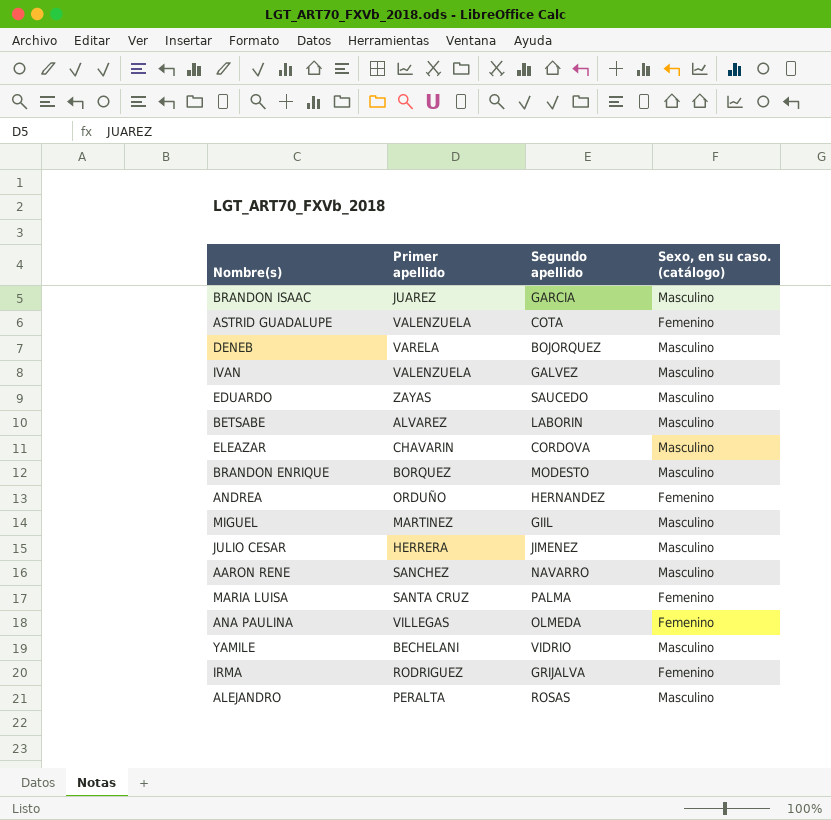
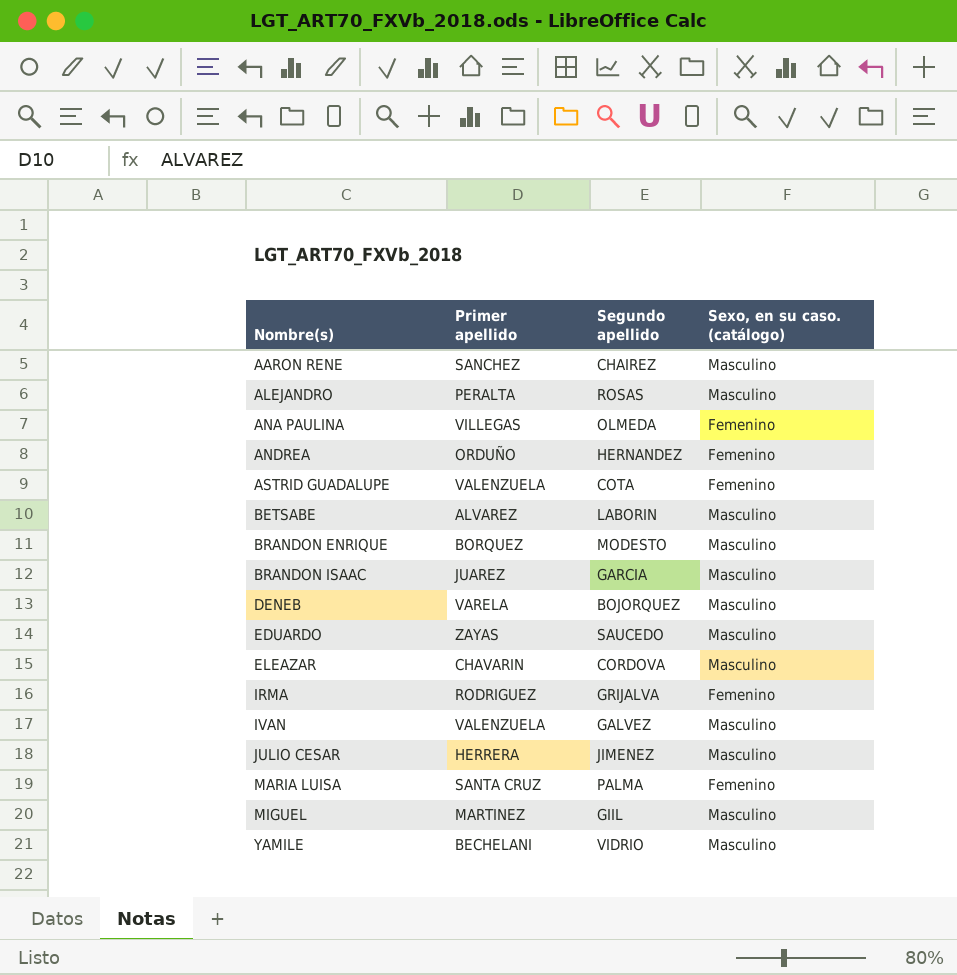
row order: none -> Nombre(s) ascending
AARON RENE | Segundo apellido: NAVARRO -> CHAIREZ

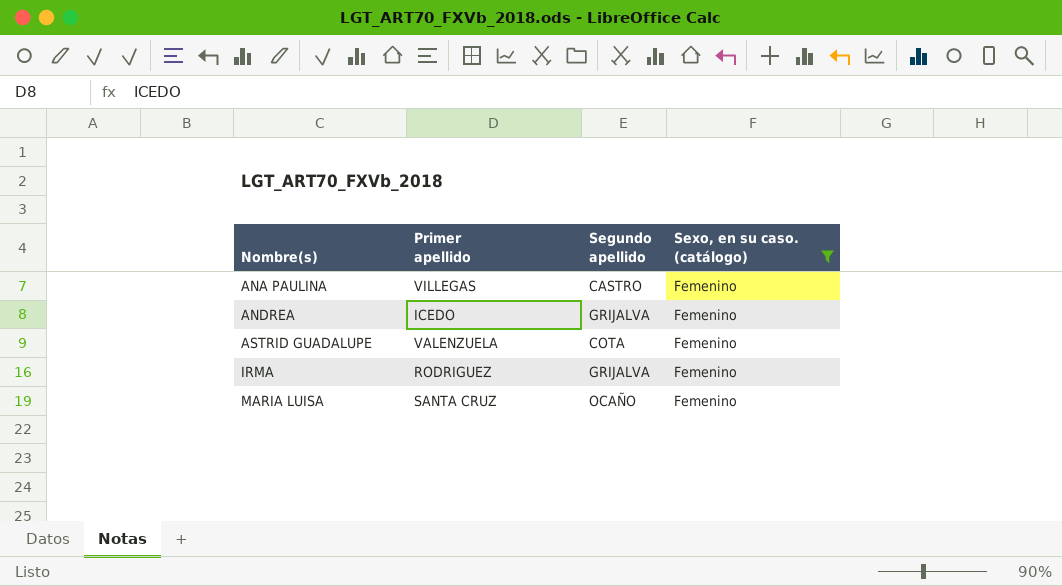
filter: none -> Sexo, en su caso. (catálogo) = Femenino
ANA PAULINA | Segundo apellido: OLMEDA -> CASTRO
ANDREA | Primer apellido: ORDUÑO -> ICEDO
ANDREA | Segundo apellido: HERNANDEZ -> GRIJALVA
MARIA LUISA | Segundo apellido: PALMA -> OCAÑO

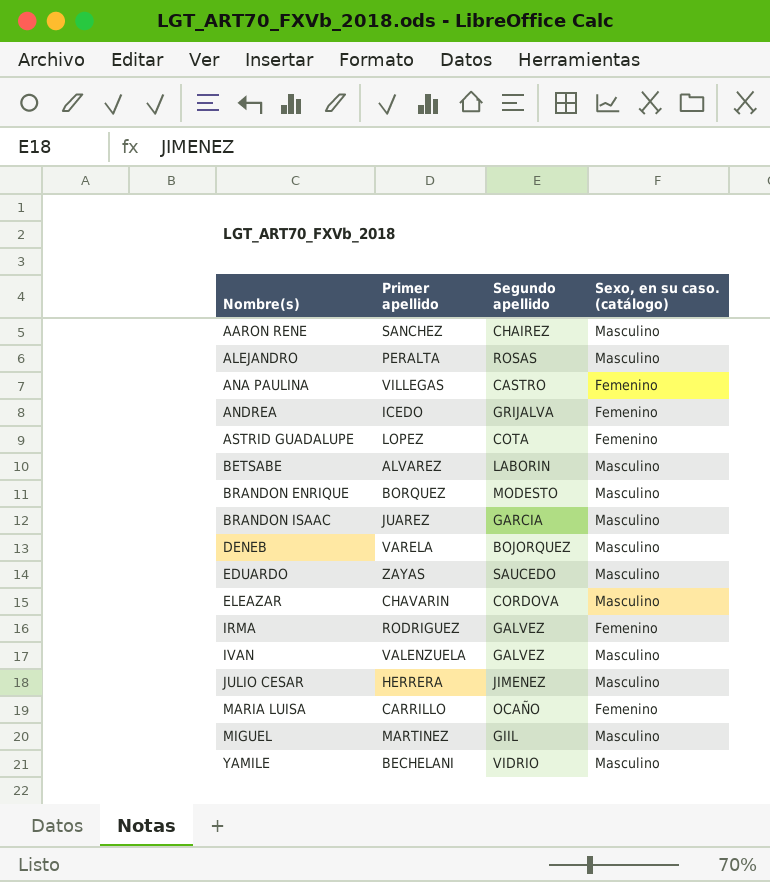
filter: Sexo, en su caso. (catálogo) = Femenino -> none
ASTRID GUADALUPE | Primer apellido: VALENZUELA -> LOPEZ
IRMA | Segundo apellido: GRIJALVA -> GALVEZ
MARIA LUISA | Primer apellido: SANTA CRUZ -> CARRILLO

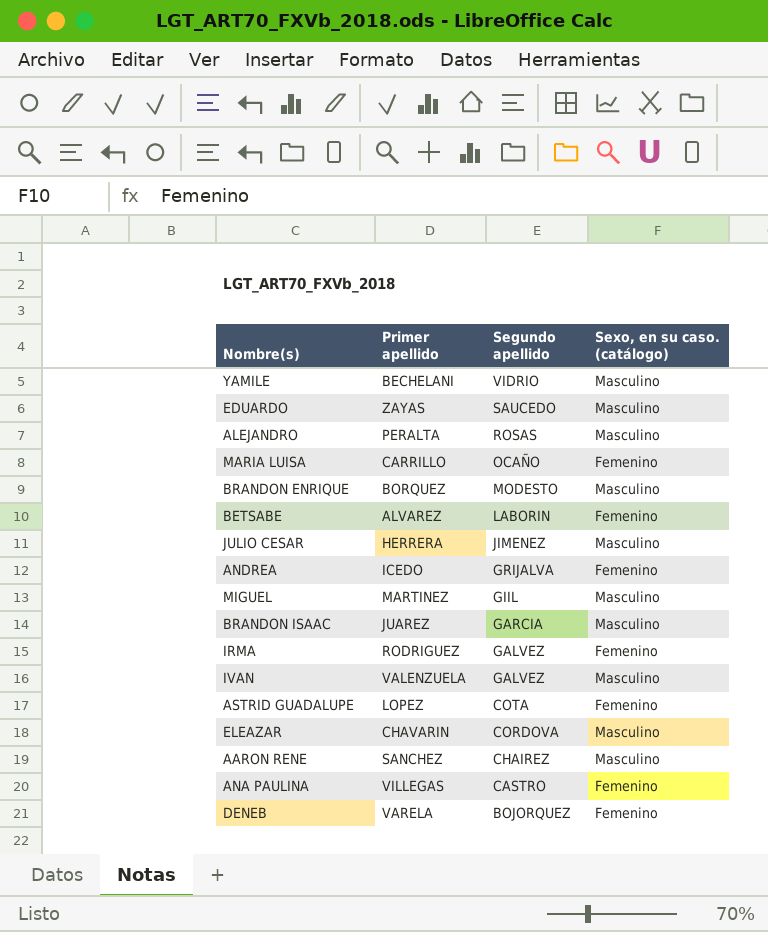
row order: Nombre(s) ascending -> Segundo apellido descending
BETSABE | Sexo, en su caso. (catálogo): Masculino -> Femenino
DENEB | Sexo, en su caso. (catálogo): Masculino -> Femenino

